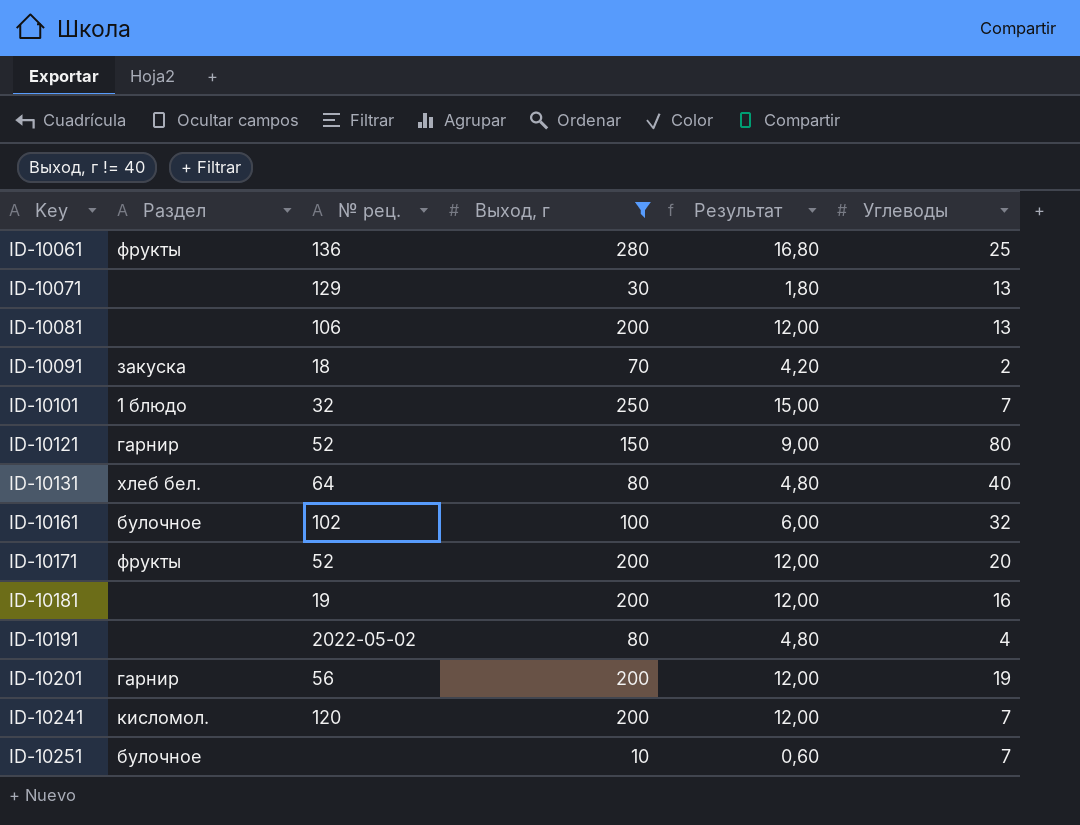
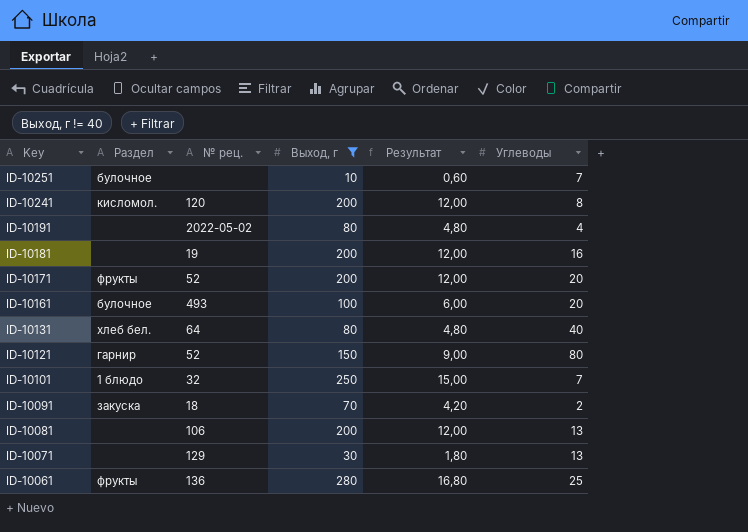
row order: Key ascending -> Key descending
row ID-10201: гарнир | 56 | 200 | 12,00 | 19 -> none
ID-10241 | Углеводы: 7 -> 8
ID-10161 | № рец.: 102 -> 493
ID-10161 | Углеводы: 32 -> 20

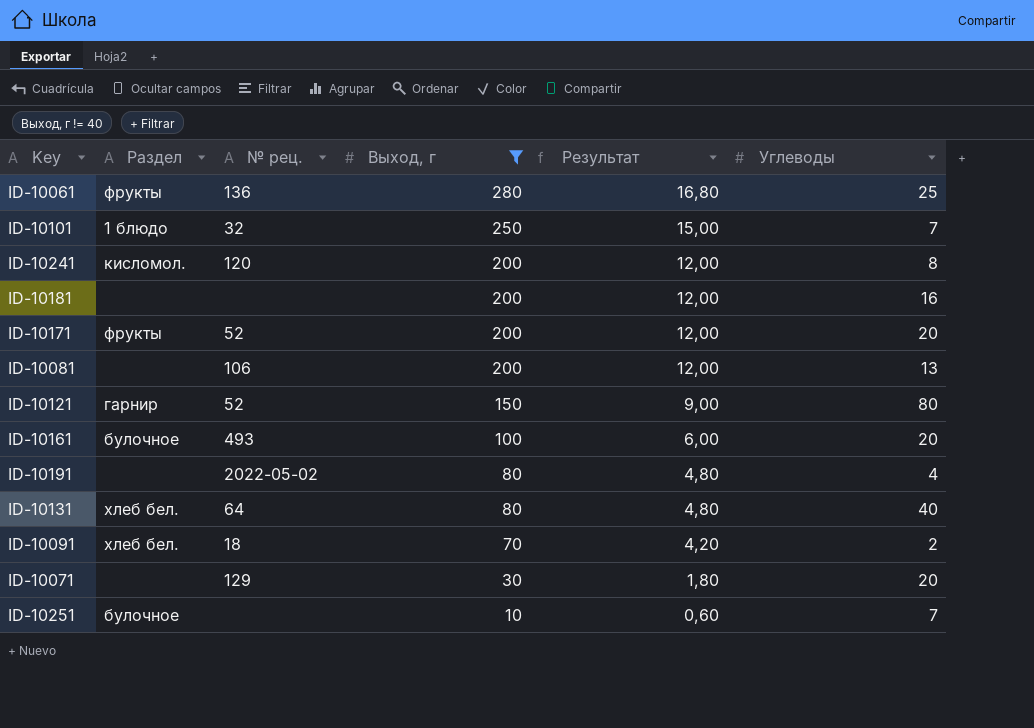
row order: Key descending -> Выход, г descending
ID-10181 | № рец.: 19 -> none
ID-10091 | Раздел: закуска -> хлеб бел.
ID-10071 | Углеводы: 13 -> 20

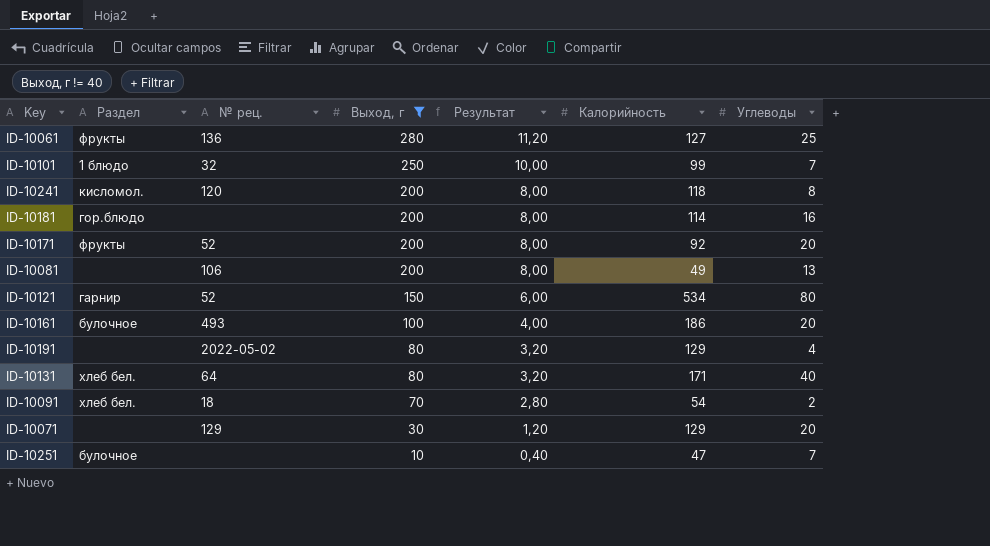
column Результат | formula: [Выход, г] * 0,06 -> [Выход, г] * 0,04
column Калорийность | position: none -> 6
ID-10181 | Раздел: none -> гор.блюдо

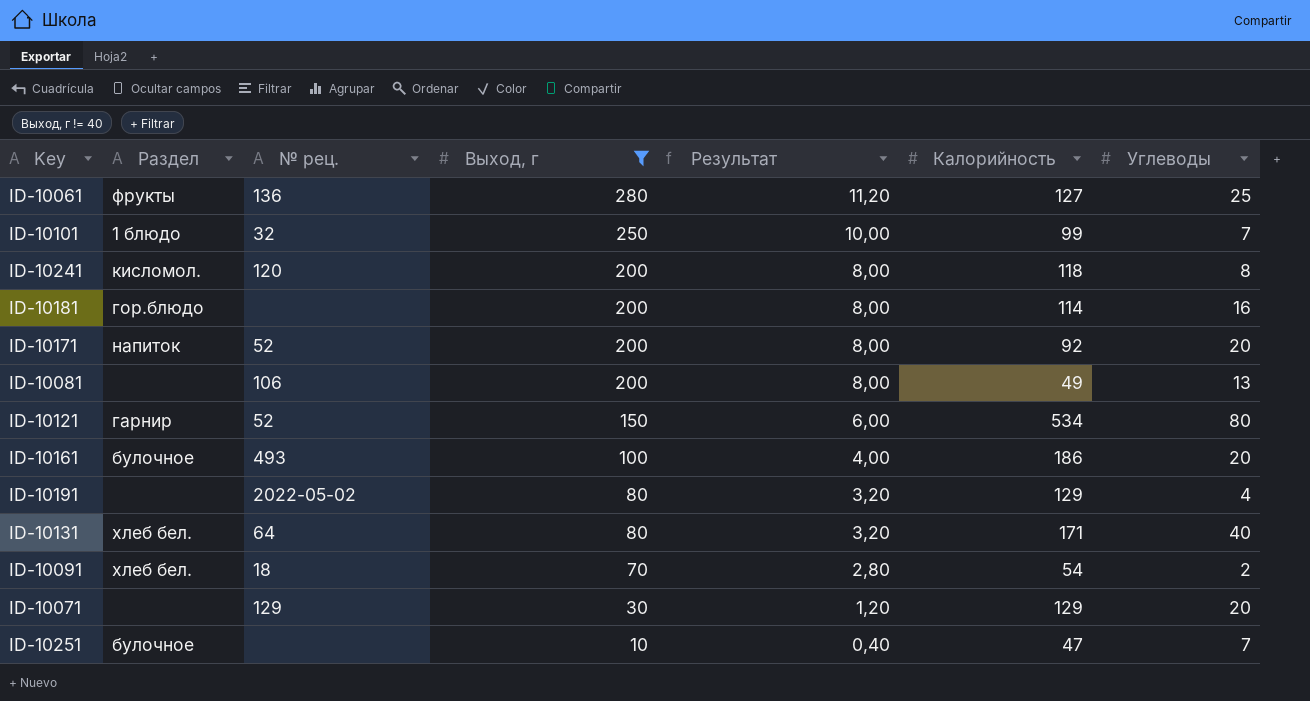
ID-10171 | Раздел: фрукты -> напиток

